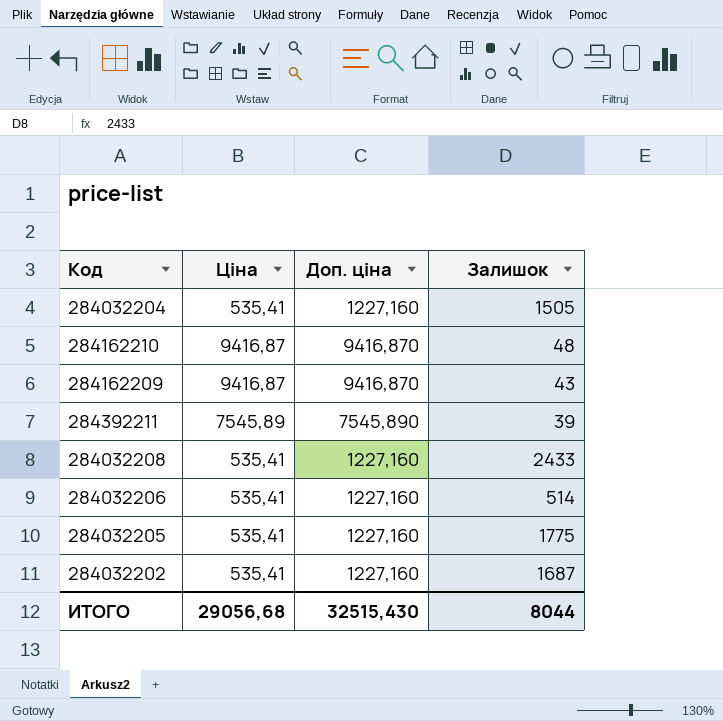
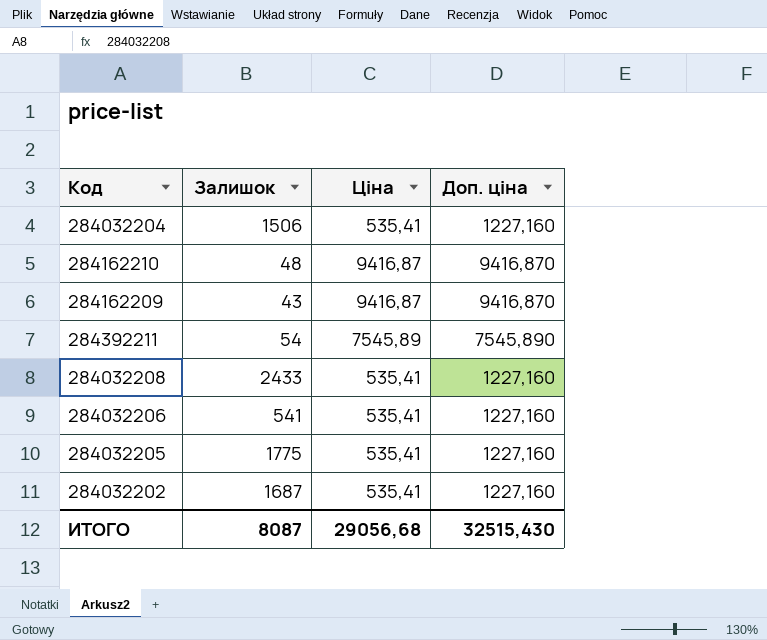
column Залишок | position: 4 -> 2
284032204 | Залишок: 1505 -> 1506
284392211 | Залишок: 39 -> 54
284032206 | Залишок: 514 -> 541
ИТОГО | Залишок: 8044 -> 8087

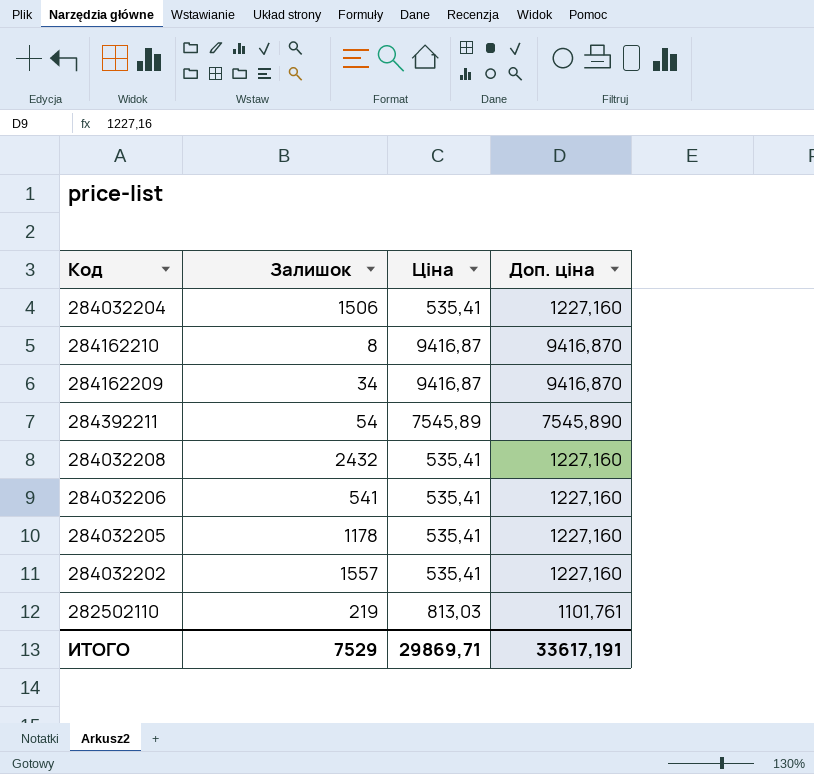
284162210 | Залишок: 48 -> 8
284162209 | Залишок: 43 -> 34
284032208 | Залишок: 2433 -> 2432
284032205 | Залишок: 1775 -> 1178
284032202 | Залишок: 1687 -> 1557
row 282502110: none -> 219 | 813,03 | 1101,761
ИТОГО | Залишок: 8087 -> 7529
ИТОГО | Ціна: 29056,68 -> 29869,71
ИТОГО | Доп. ціна: 32515,430 -> 33617,191

